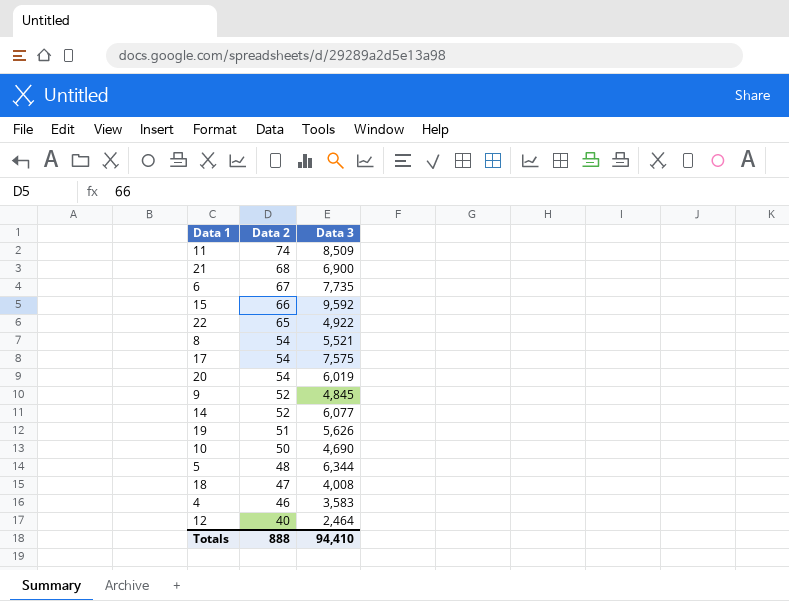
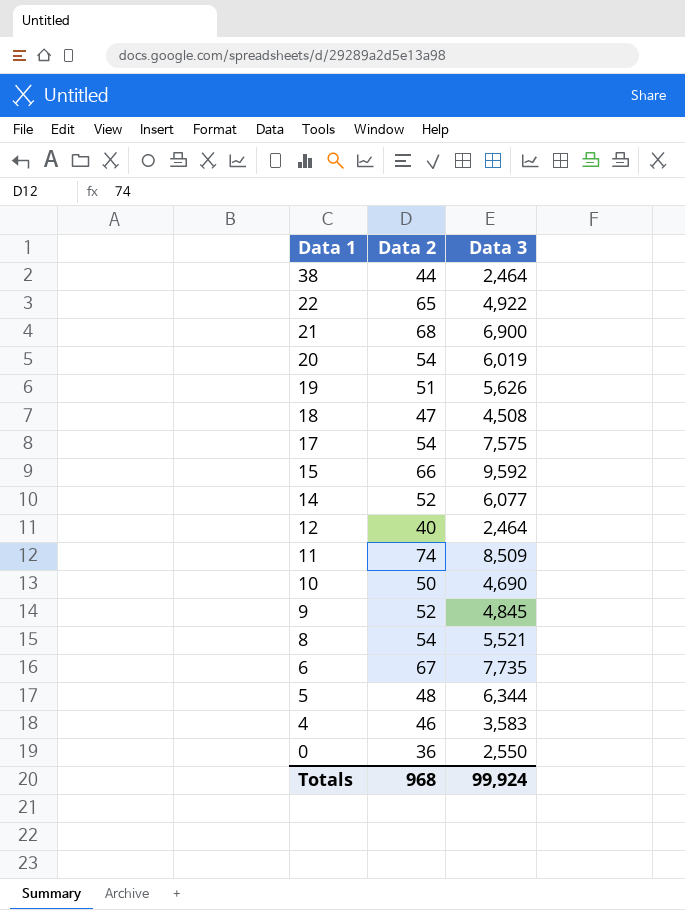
row order: Data 2 descending -> Data 1 descending
row 38: none -> 44 | 2,464
18 | Data 3: 4,008 -> 4,508
row 0: none -> 36 | 2,550
Totals | Data 2: 888 -> 968
Totals | Data 3: 94,410 -> 99,924

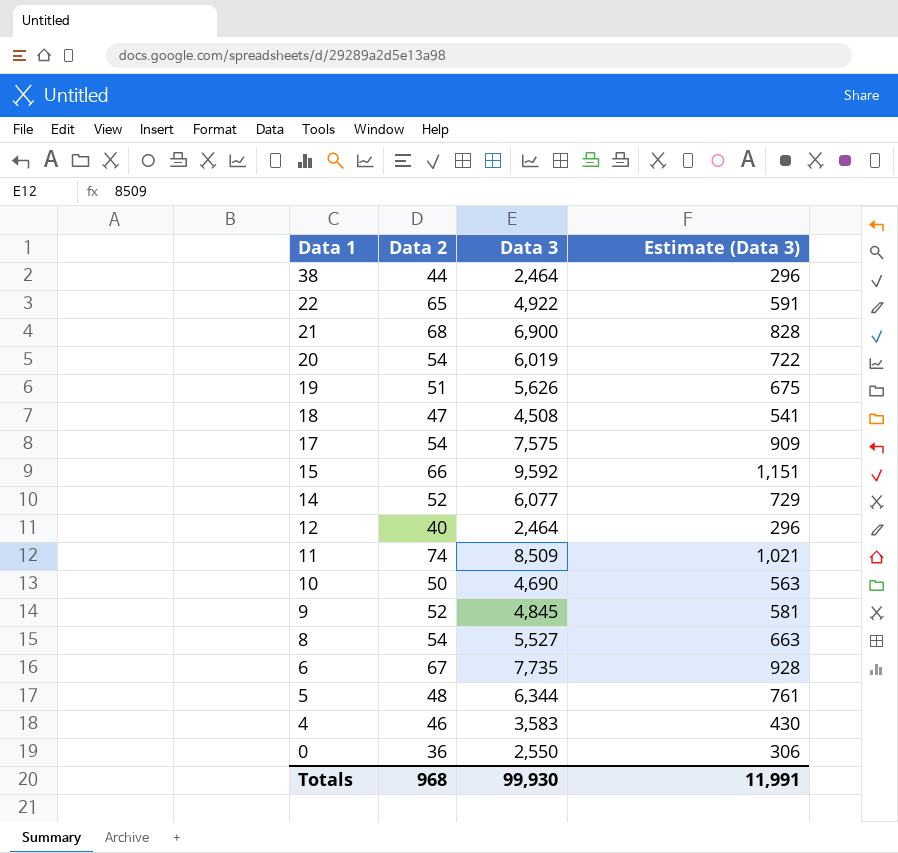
column Estimate (Data 3) | formula: none -> [Data 3] * 0.12
8 | Data 3: 5,521 -> 5,527
Totals | Data 3: 99,924 -> 99,930

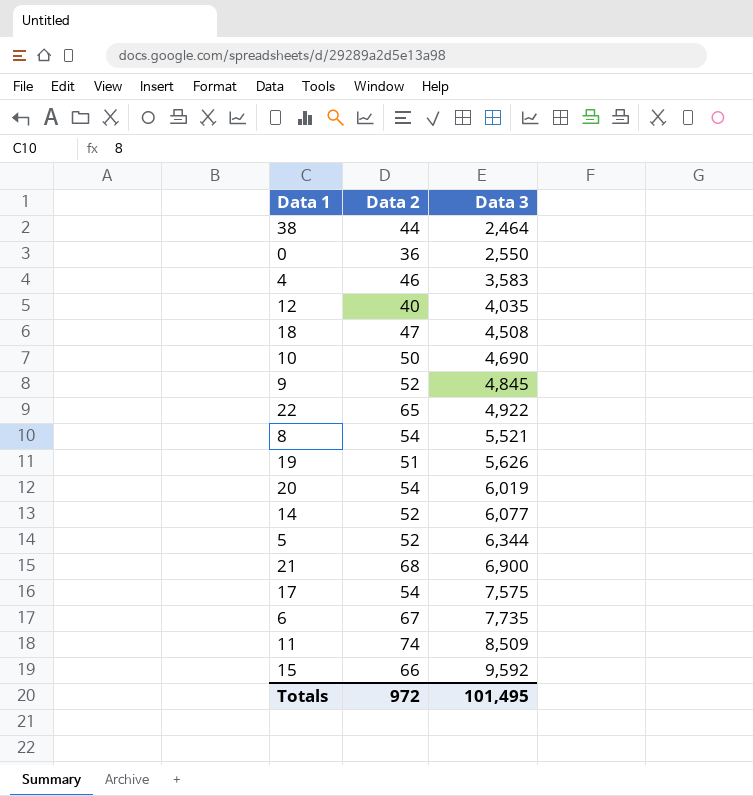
row order: Data 1 descending -> Data 3 ascending
column Estimate (Data 3) | formula: [Data 3] * 0.12 -> none
12 | Data 3: 2,464 -> 4,035
8 | Data 3: 5,527 -> 5,521
5 | Data 2: 48 -> 52
Totals | Data 2: 968 -> 972
Totals | Data 3: 99,930 -> 101,495

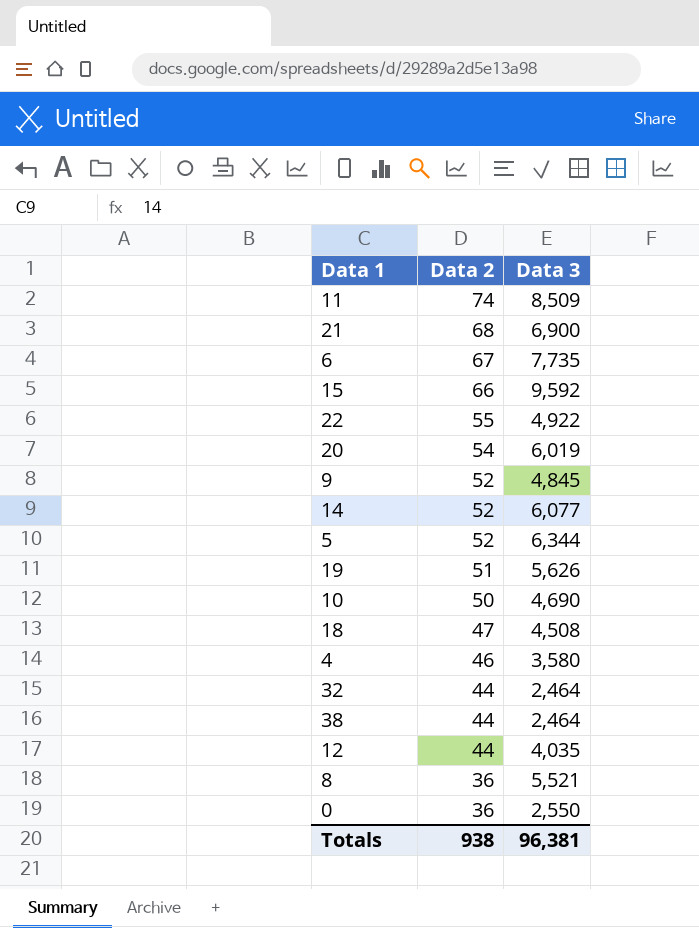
row order: Data 3 ascending -> Data 2 descending
row 17: 54 | 7,575 -> none
22 | Data 2: 65 -> 55
4 | Data 3: 3,583 -> 3,580
row 32: none -> 44 | 2,464
12 | Data 2: 40 -> 44
8 | Data 2: 54 -> 36
Totals | Data 2: 972 -> 938
Totals | Data 3: 101,495 -> 96,381

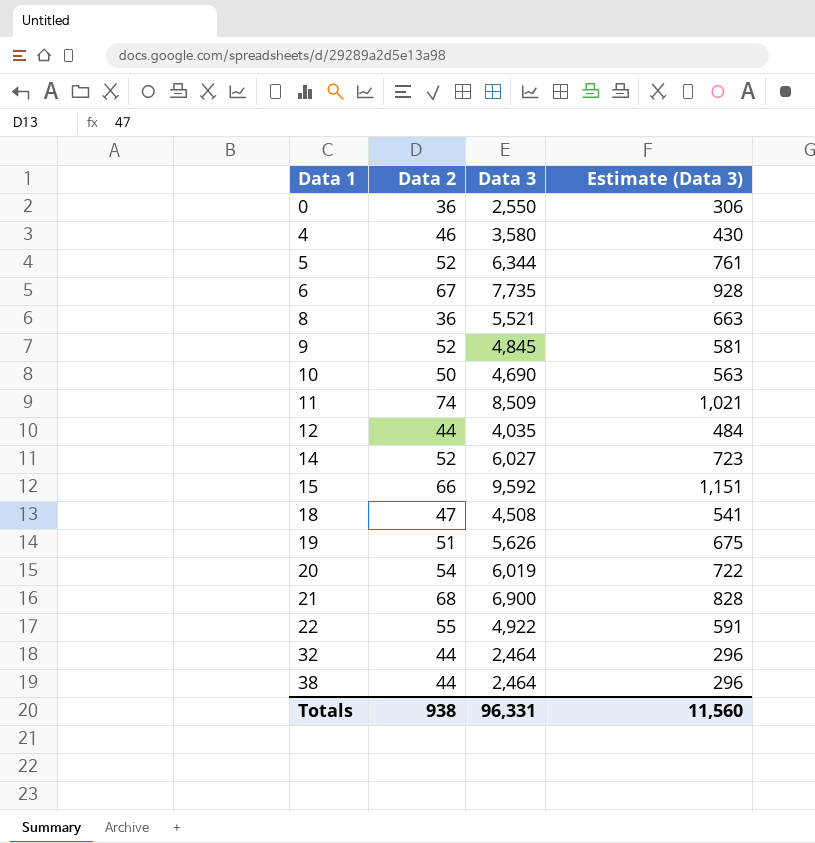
row order: Data 2 descending -> Data 1 ascending
column Estimate (Data 3) | formula: none -> [Data 3] * 0.12
14 | Data 3: 6,077 -> 6,027
Totals | Data 3: 96,381 -> 96,331

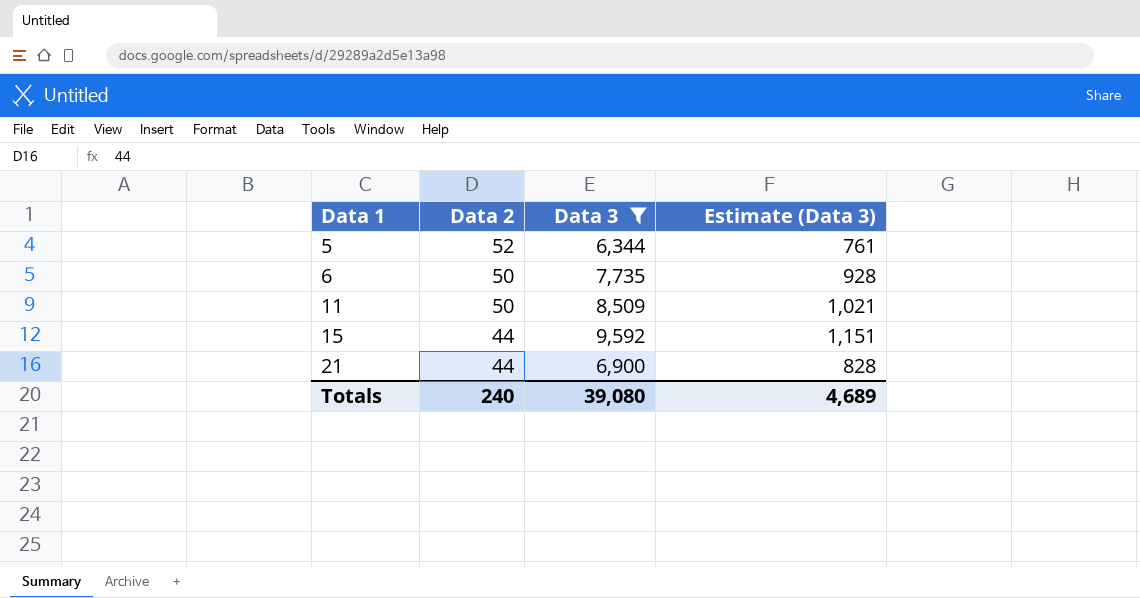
filter: none -> Data 3 >= 6,344
6 | Data 2: 67 -> 50
11 | Data 2: 74 -> 50
15 | Data 2: 66 -> 44
21 | Data 2: 68 -> 44
Totals | Data 2: 938 -> 240
Totals | Data 3: 96,331 -> 39,080
Totals | Estimate (Data 3): 11,560 -> 4,689

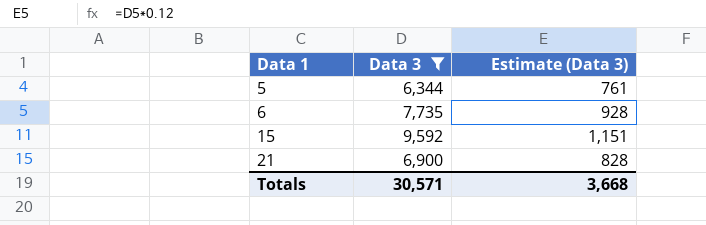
column Data 2 | position: 2 -> none
row 11: 50 | 8,509 | 1,021 -> none
Totals | Data 3: 39,080 -> 30,571
Totals | Estimate (Data 3): 4,689 -> 3,668

